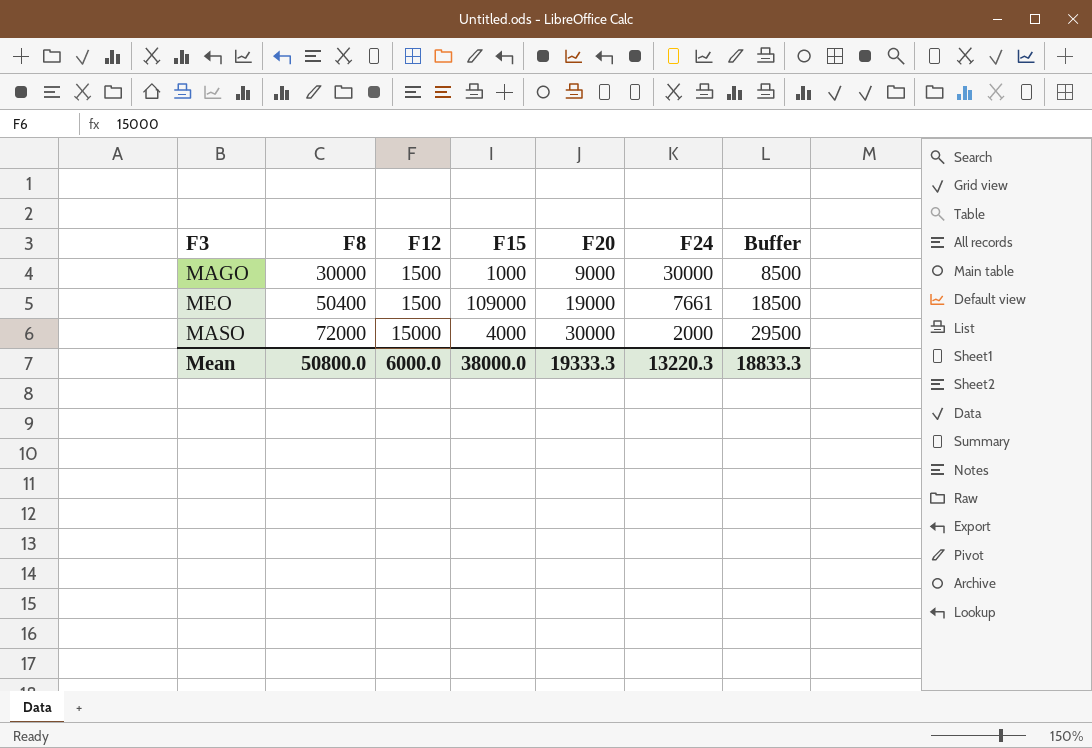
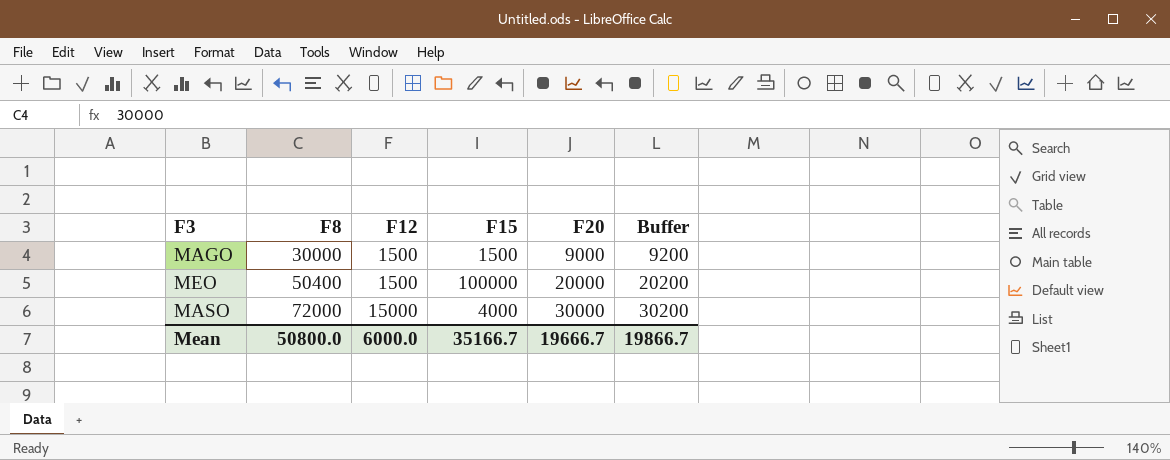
column F24 | position: 6 -> none
column Buffer | formula: [F20] - 500 -> [F20] + 200
MAGO | F15: 1000 -> 1500
MEO | F15: 109000 -> 100000
MEO | F20: 19000 -> 20000
Mean | F15: 38000.0 -> 35166.7
Mean | F20: 19333.3 -> 19666.7
Mean | Buffer: 18833.3 -> 19866.7

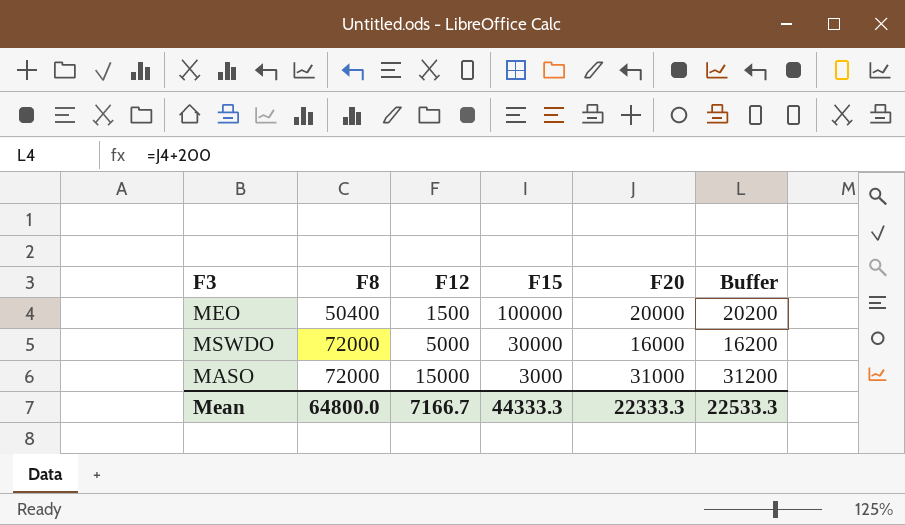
row MAGO: 30000 | 1500 | 1500 | 9000 | 9200 -> none
row MSWDO: none -> 72000 | 5000 | 30000 | 16000 | 16200
MASO | F15: 4000 -> 3000
MASO | F20: 30000 -> 31000
MASO | Buffer: 30200 -> 31200
Mean | F8: 50800.0 -> 64800.0
Mean | F12: 6000.0 -> 7166.7
Mean | F15: 35166.7 -> 44333.3
Mean | F20: 19666.7 -> 22333.3
Mean | Buffer: 19866.7 -> 22533.3

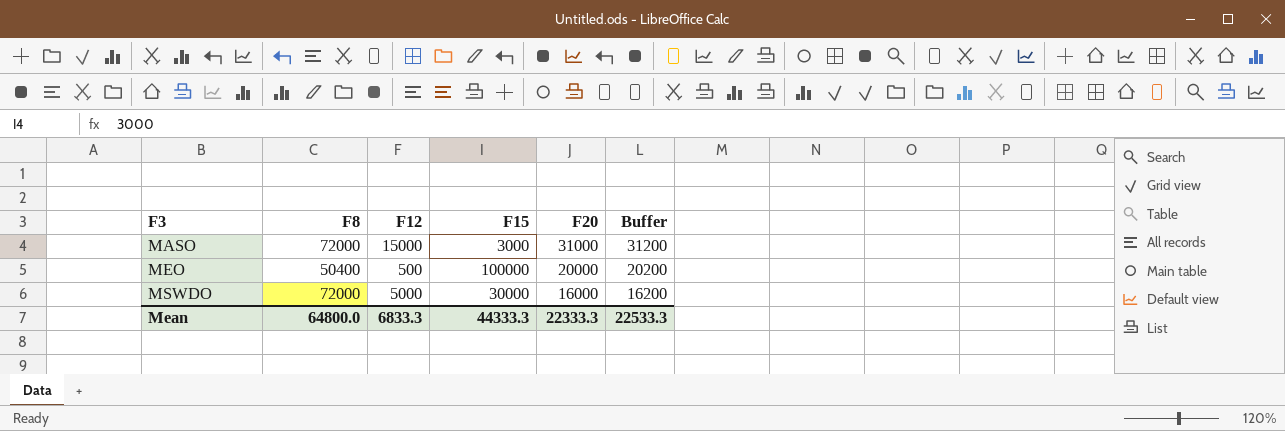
row order: F8 ascending -> F3 ascending
MEO | F12: 1500 -> 500
Mean | F12: 7166.7 -> 6833.3

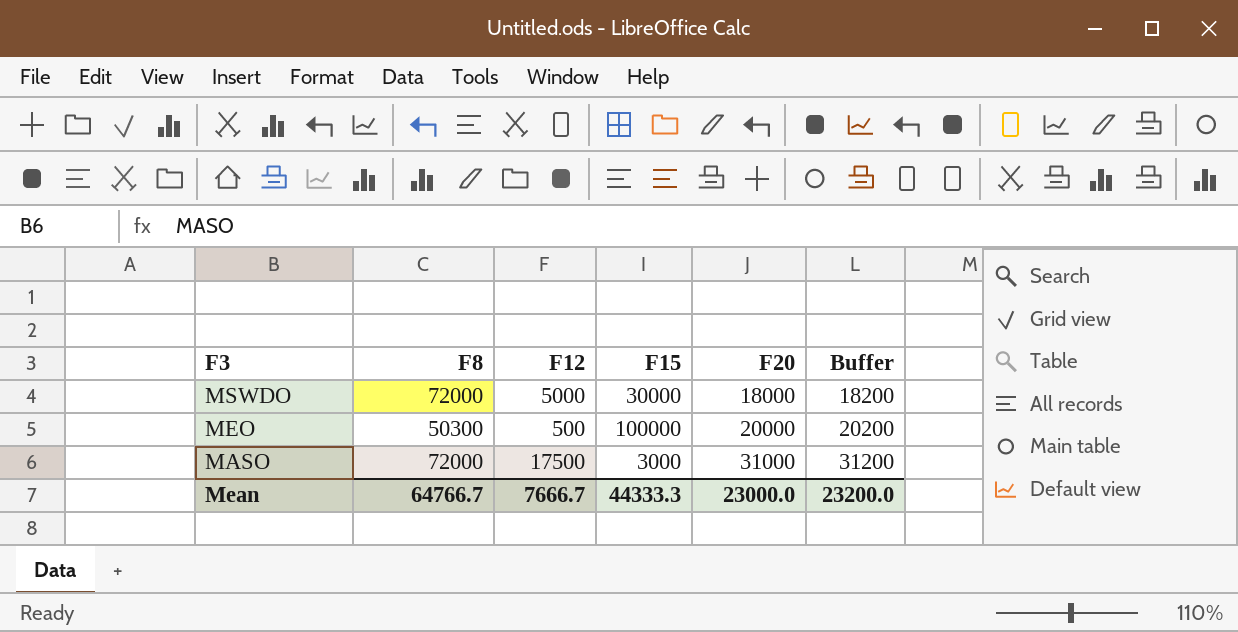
row order: F3 ascending -> F3 descending
MSWDO | F20: 16000 -> 18000
MSWDO | Buffer: 16200 -> 18200
MEO | F8: 50400 -> 50300
MASO | F12: 15000 -> 17500
Mean | F8: 64800.0 -> 64766.7
Mean | F12: 6833.3 -> 7666.7
Mean | F20: 22333.3 -> 23000.0
Mean | Buffer: 22533.3 -> 23200.0

